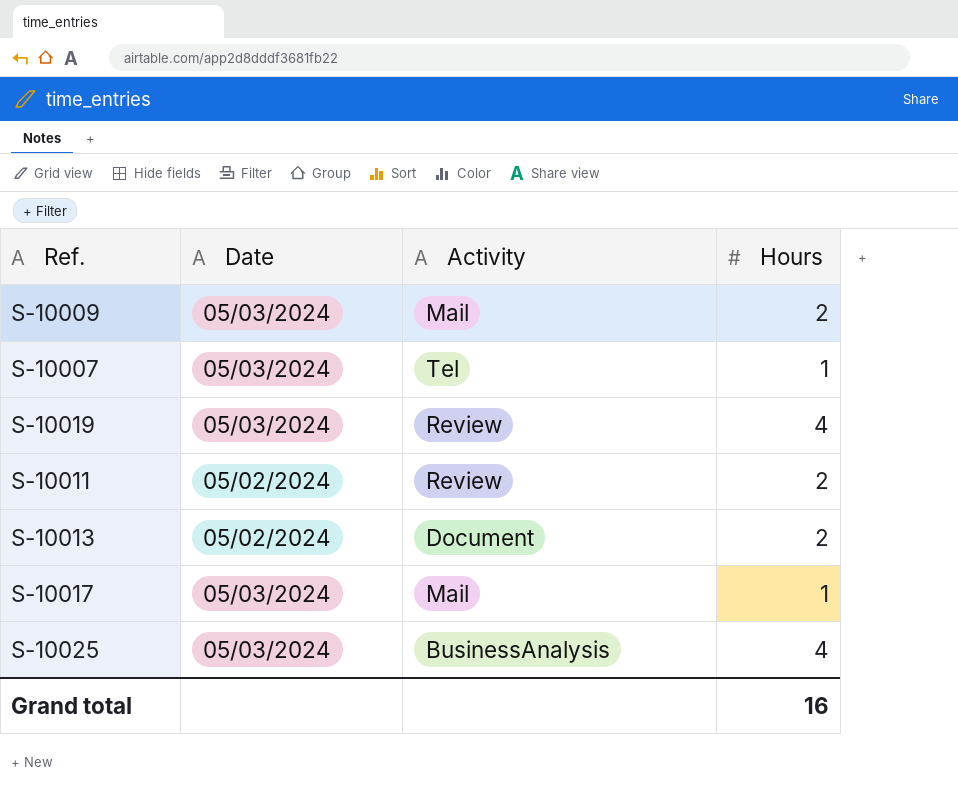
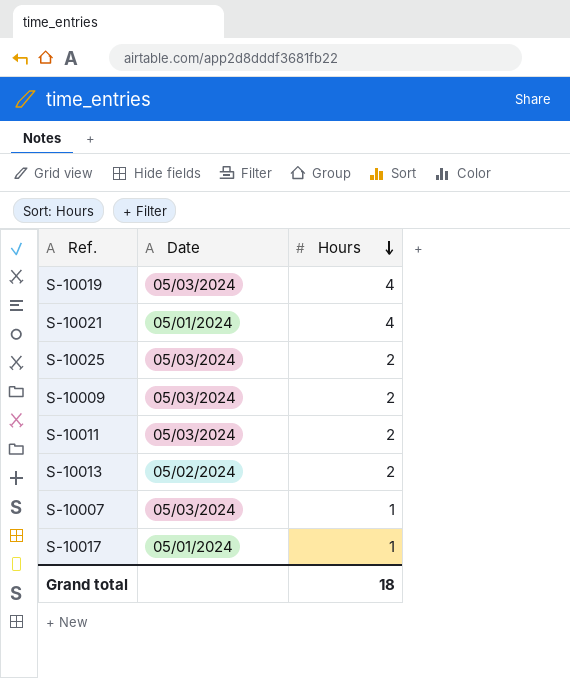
row order: none -> Hours descending
column Activity | position: 3 -> none
row S-10021: none -> 05/01/2024 | 4
S-10025 | Hours: 4 -> 2
S-10011 | Date: 05/02/2024 -> 05/03/2024
S-10017 | Date: 05/03/2024 -> 05/01/2024
Grand total | Hours: 16 -> 18

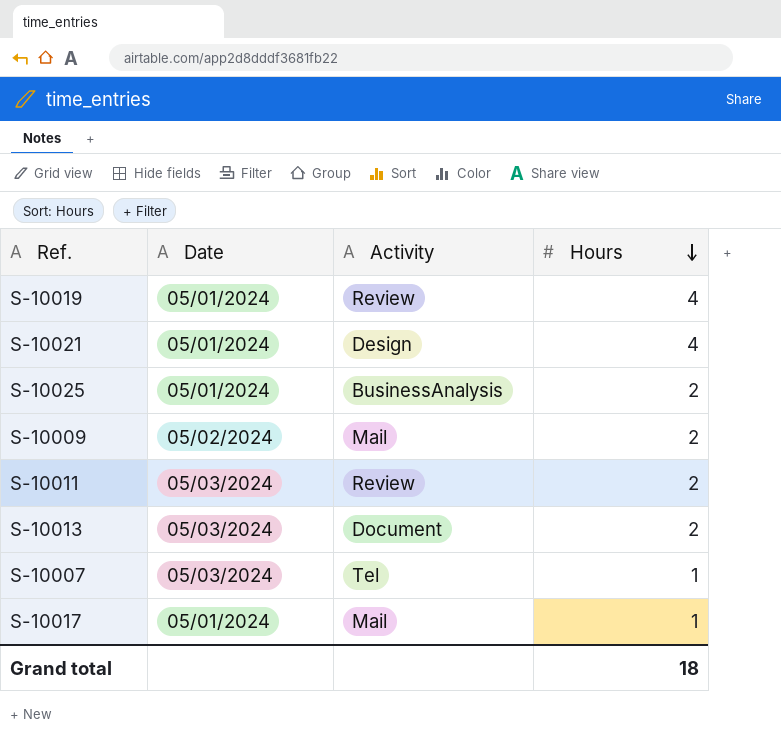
column Activity | position: none -> 3
S-10019 | Date: 05/03/2024 -> 05/01/2024
S-10025 | Date: 05/03/2024 -> 05/01/2024
S-10009 | Date: 05/03/2024 -> 05/02/2024
S-10013 | Date: 05/02/2024 -> 05/03/2024

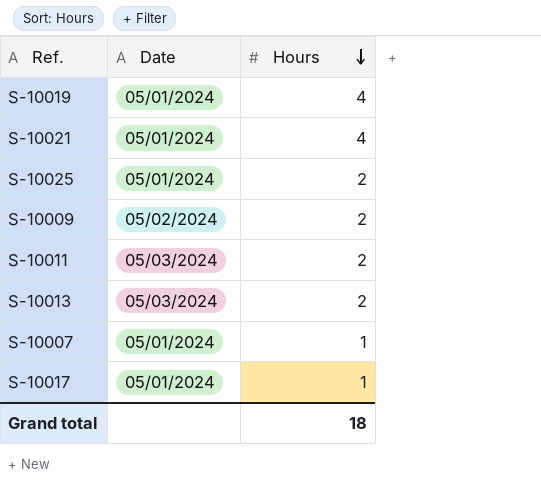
column Activity | position: 3 -> none
S-10007 | Date: 05/03/2024 -> 05/01/2024

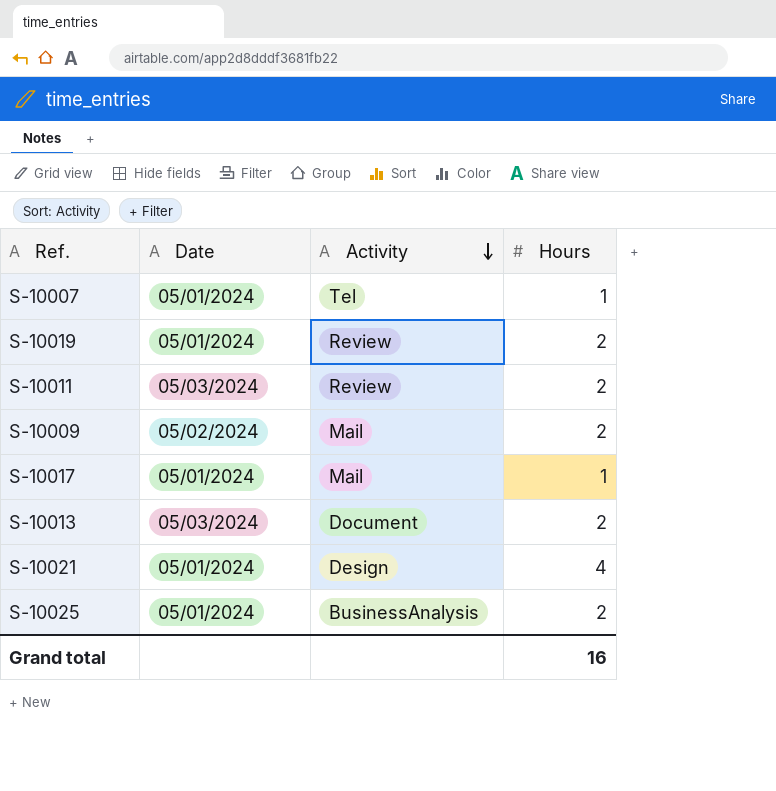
row order: Hours descending -> Activity descending
column Activity | position: none -> 3
S-10019 | Hours: 4 -> 2
Grand total | Hours: 18 -> 16

